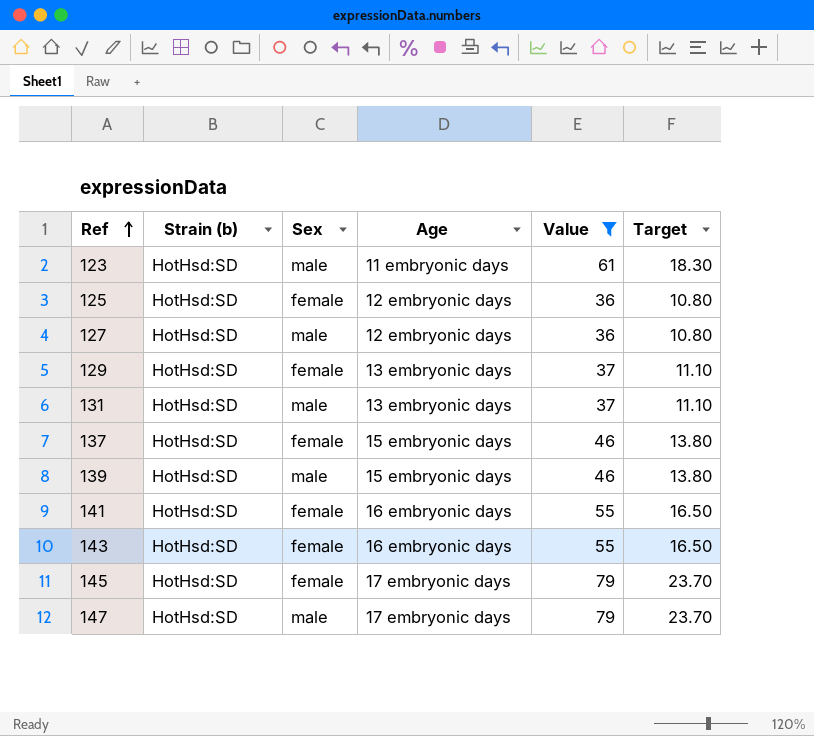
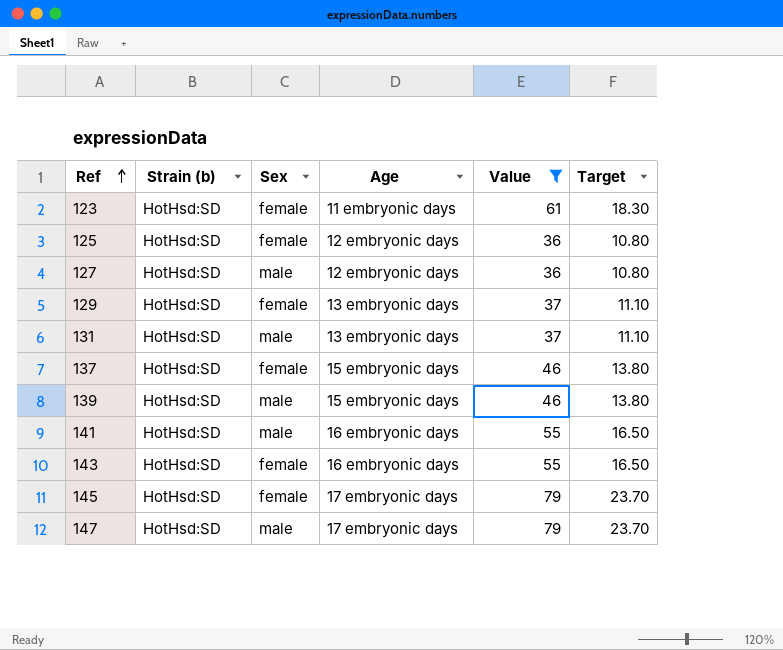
123 | Sex: male -> female
141 | Sex: female -> male

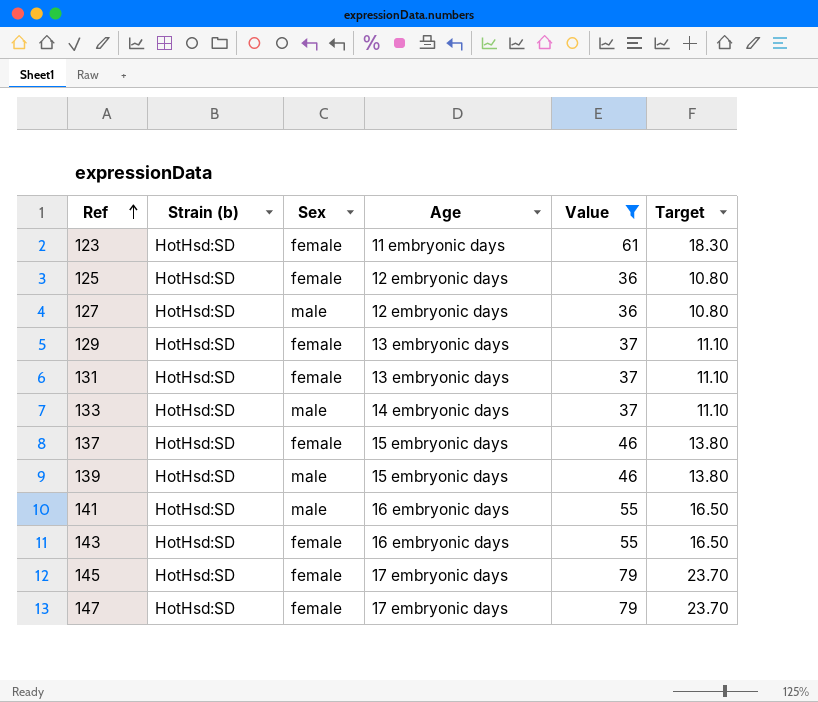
131 | Sex: male -> female
row 133: none -> HotHsd:SD | male | 14 embryonic days | 37 | 11.10
147 | Sex: male -> female

